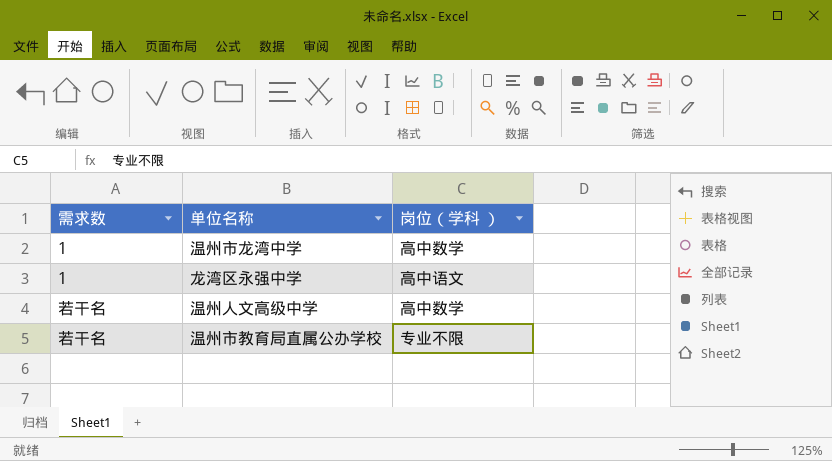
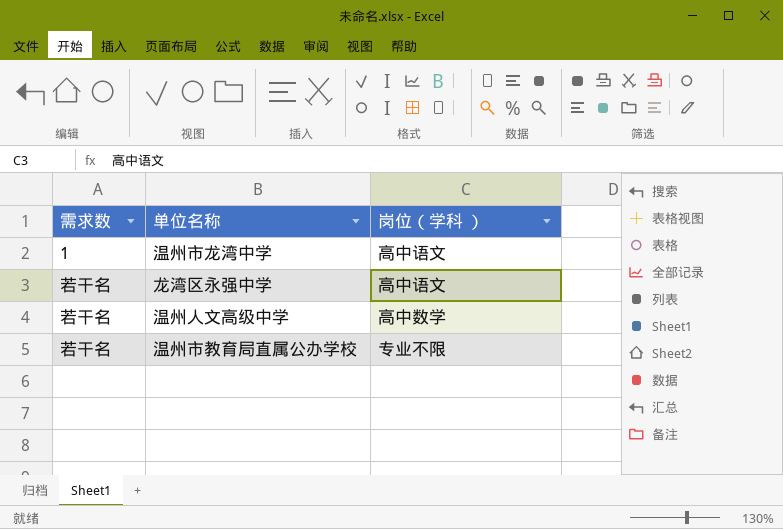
温州市龙湾中学 | 岗位（学科 ）: 高中数学 -> 高中语文
龙湾区永强中学 | 需求数: 1 -> 若干名

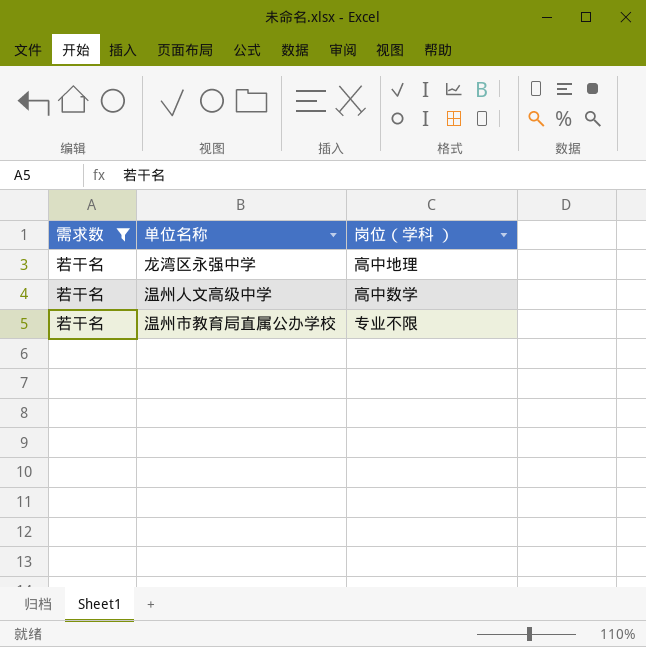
filter: none -> 需求数 = 若干名
龙湾区永强中学 | 岗位（学科 ）: 高中语文 -> 高中地理

